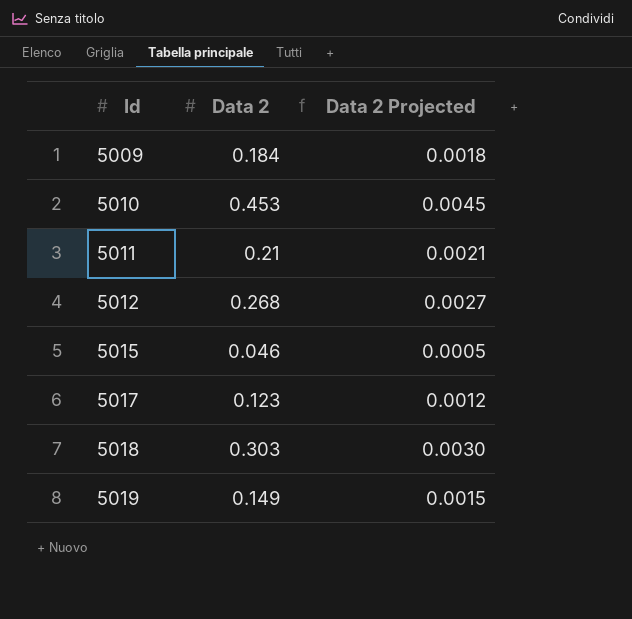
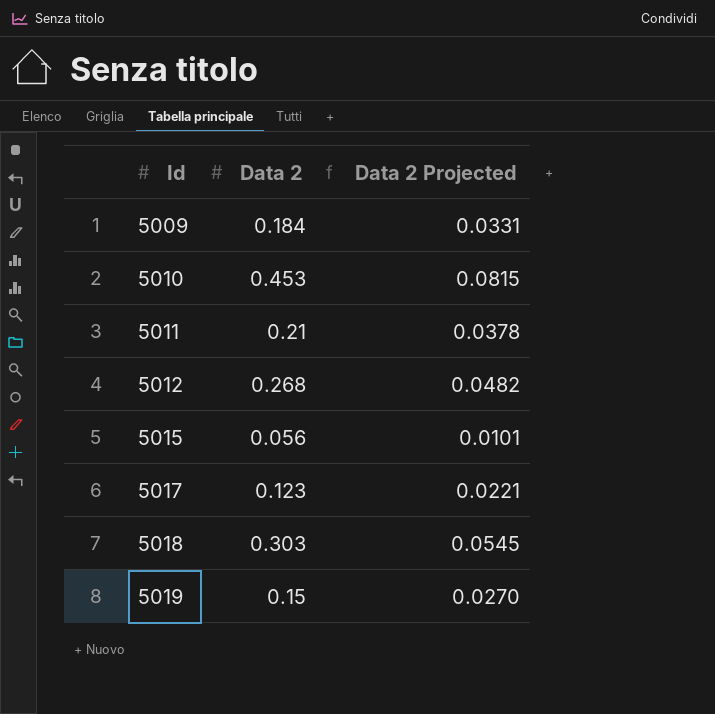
column Data 2 Projected | formula: [Data 2] * 0.01 -> [Data 2] * 0.18
5015 | Data 2: 0.046 -> 0.056
5019 | Data 2: 0.149 -> 0.15

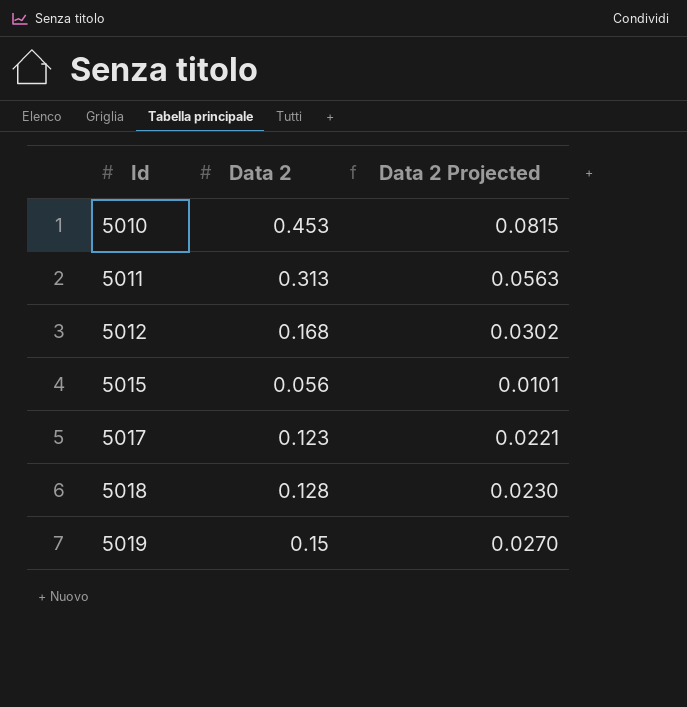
row 5009: 0.184 | 0.0331 -> none
5011 | Data 2: 0.21 -> 0.313
5011 | Data 2 Projected: 0.0378 -> 0.0563
5012 | Data 2: 0.268 -> 0.168
5012 | Data 2 Projected: 0.0482 -> 0.0302
5018 | Data 2: 0.303 -> 0.128
5018 | Data 2 Projected: 0.0545 -> 0.0230

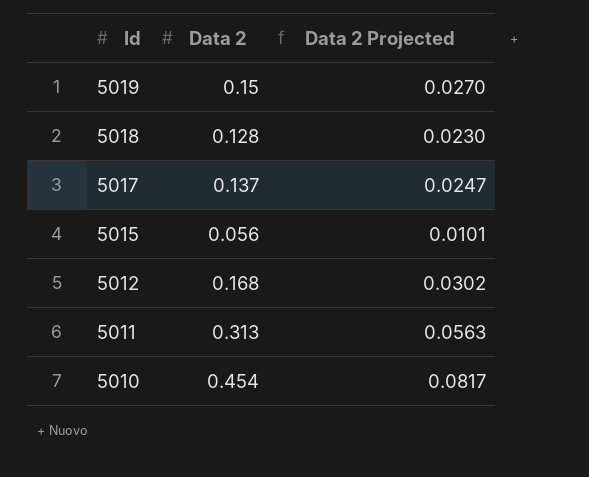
row order: Id ascending -> Id descending
5017 | Data 2: 0.123 -> 0.137
5017 | Data 2 Projected: 0.0221 -> 0.0247
5010 | Data 2: 0.453 -> 0.454
5010 | Data 2 Projected: 0.0815 -> 0.0817

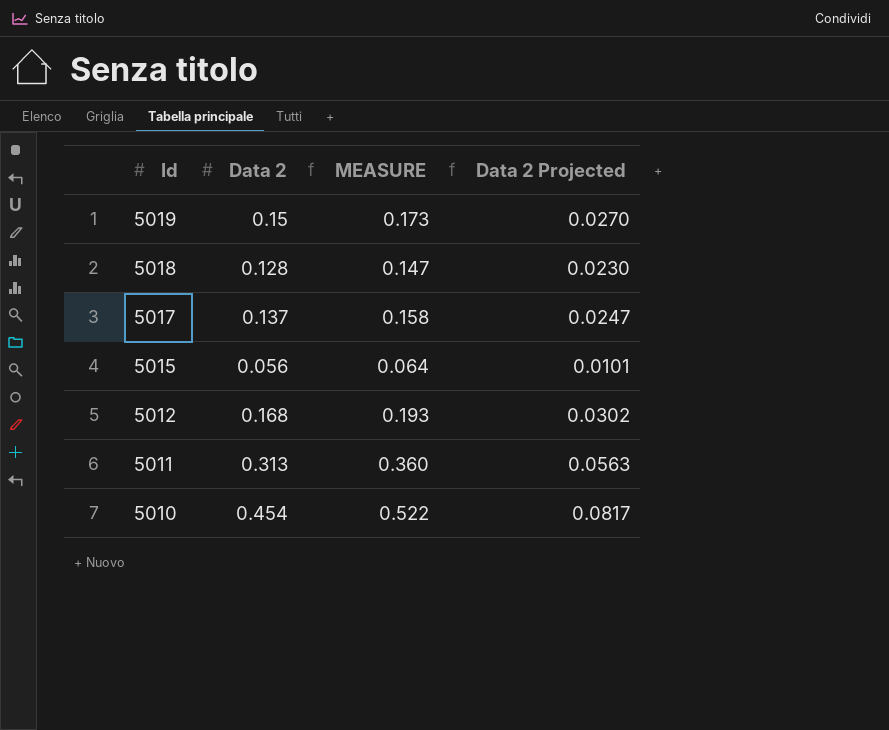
column MEASURE | formula: none -> [Data 2] * 1.15

